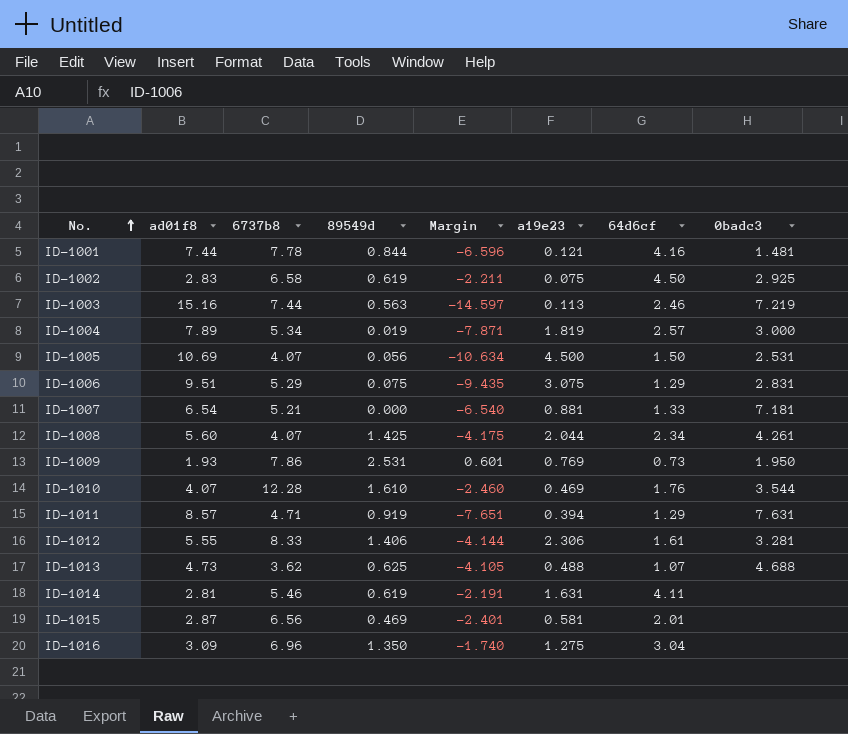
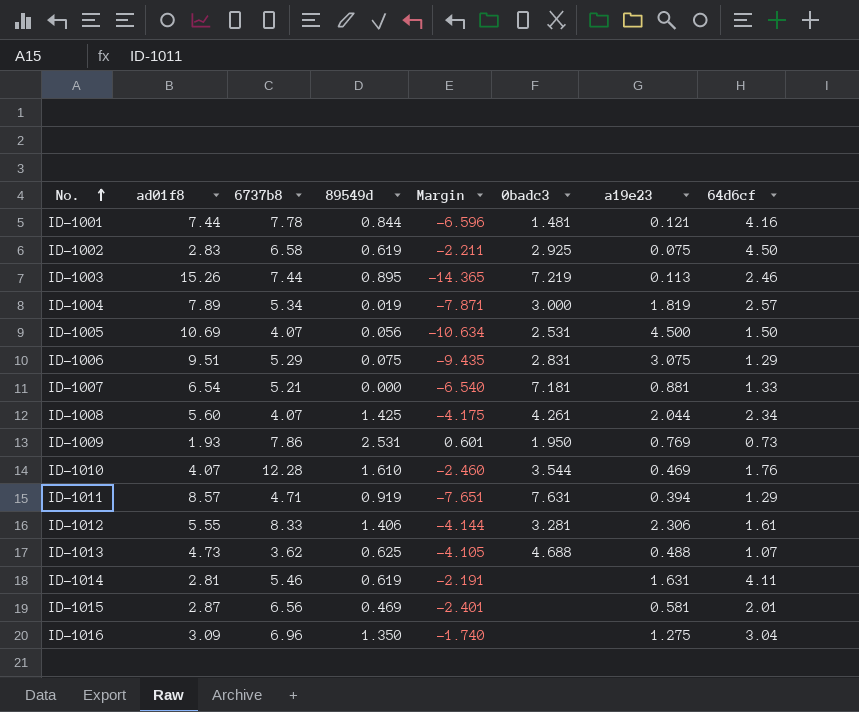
column 0badc3 | position: 8 -> 6
ID-1003 | ad01f8: 15.16 -> 15.26
ID-1003 | 89549d: 0.563 -> 0.895
ID-1003 | Margin: -14.597 -> -14.365

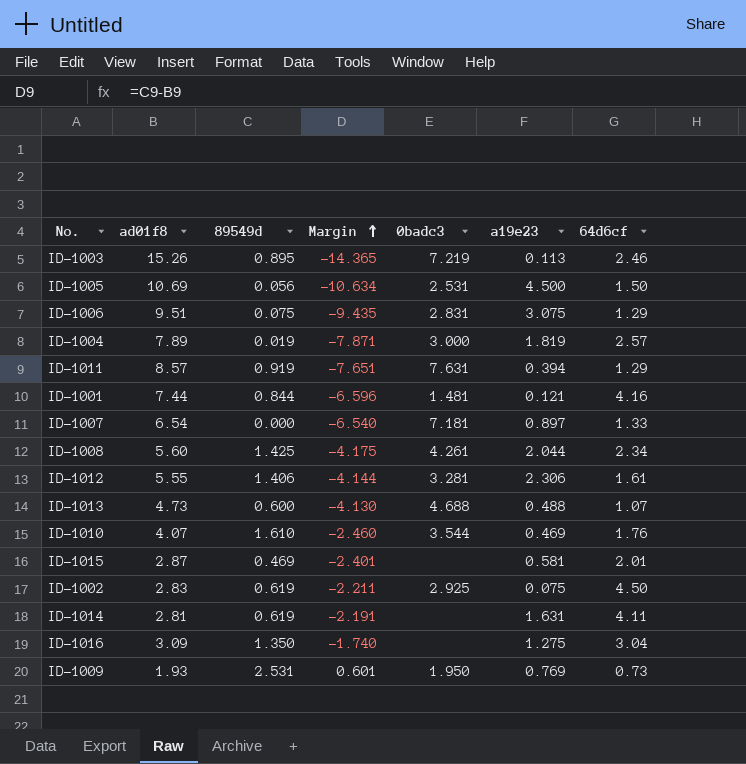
row order: No. ascending -> Margin ascending
column 6737b8 | position: 3 -> none
ID-1007 | a19e23: 0.881 -> 0.897
ID-1013 | 89549d: 0.625 -> 0.600
ID-1013 | Margin: -4.105 -> -4.130

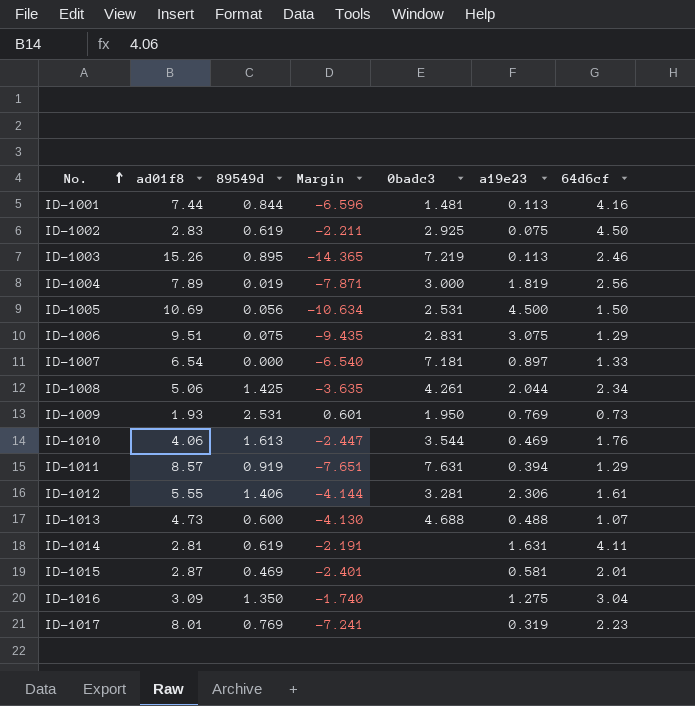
row order: Margin ascending -> No. ascending
ID-1001 | a19e23: 0.121 -> 0.113
ID-1004 | 64d6cf: 2.57 -> 2.56
ID-1008 | ad01f8: 5.60 -> 5.06
ID-1008 | Margin: -4.175 -> -3.635
ID-1010 | ad01f8: 4.07 -> 4.06
ID-1010 | 89549d: 1.610 -> 1.613
ID-1010 | Margin: -2.460 -> -2.447
row ID-1017: none -> 8.01 | 0.769 | -7.241 | none | 0.319 | 2.23

